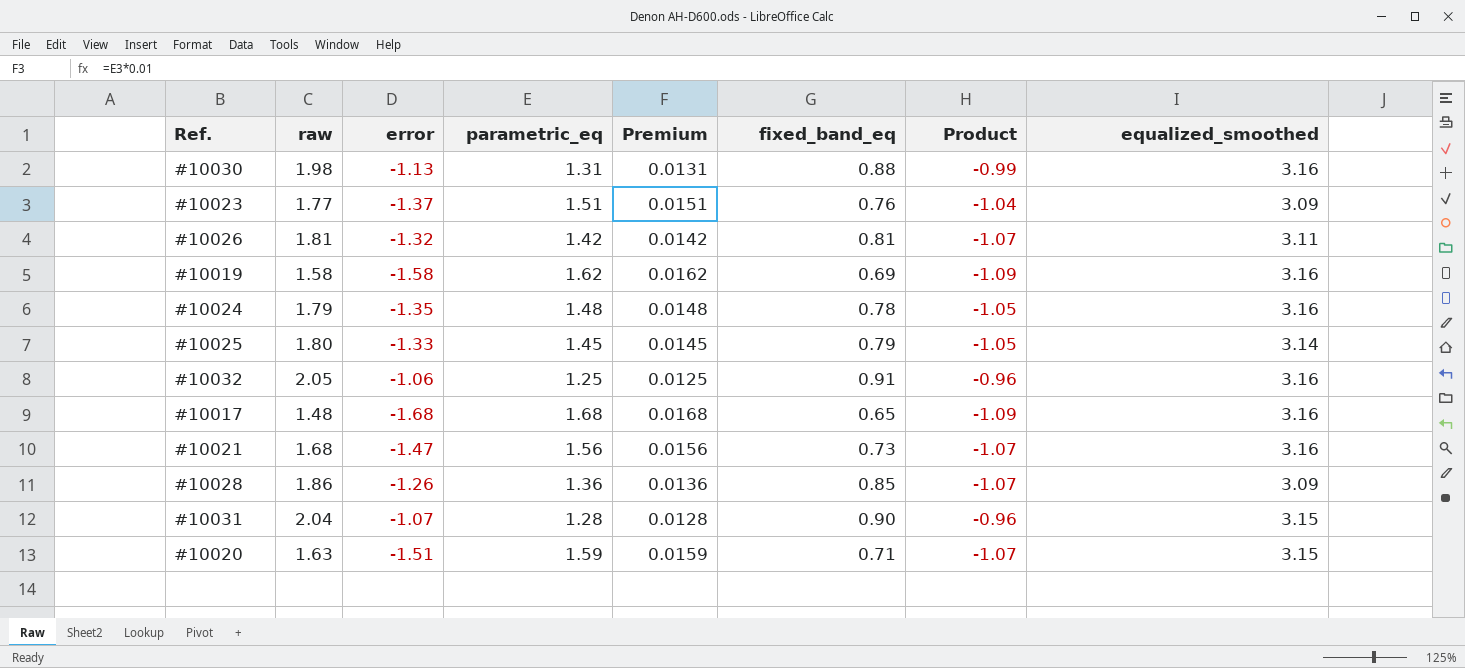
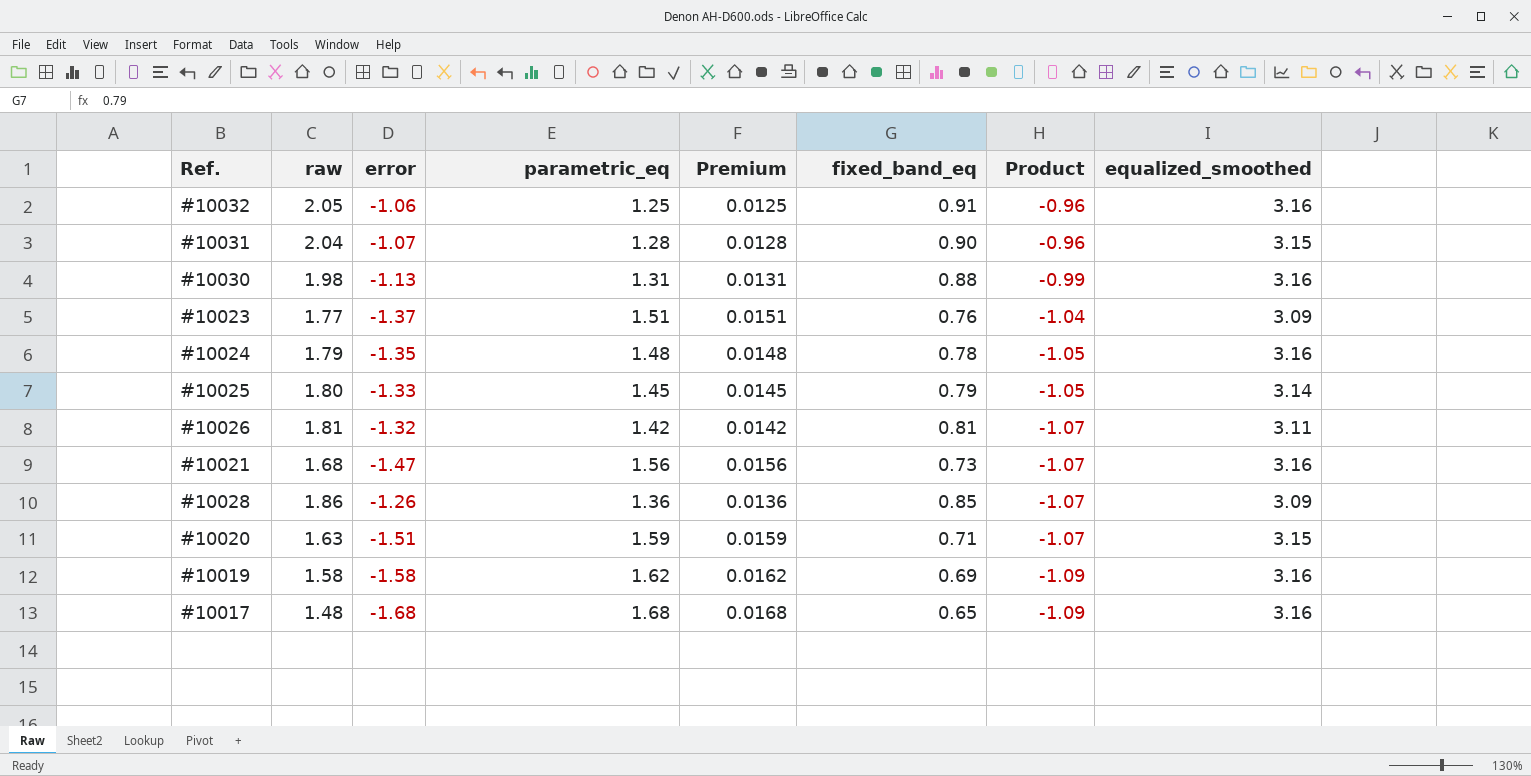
row order: none -> Product descending

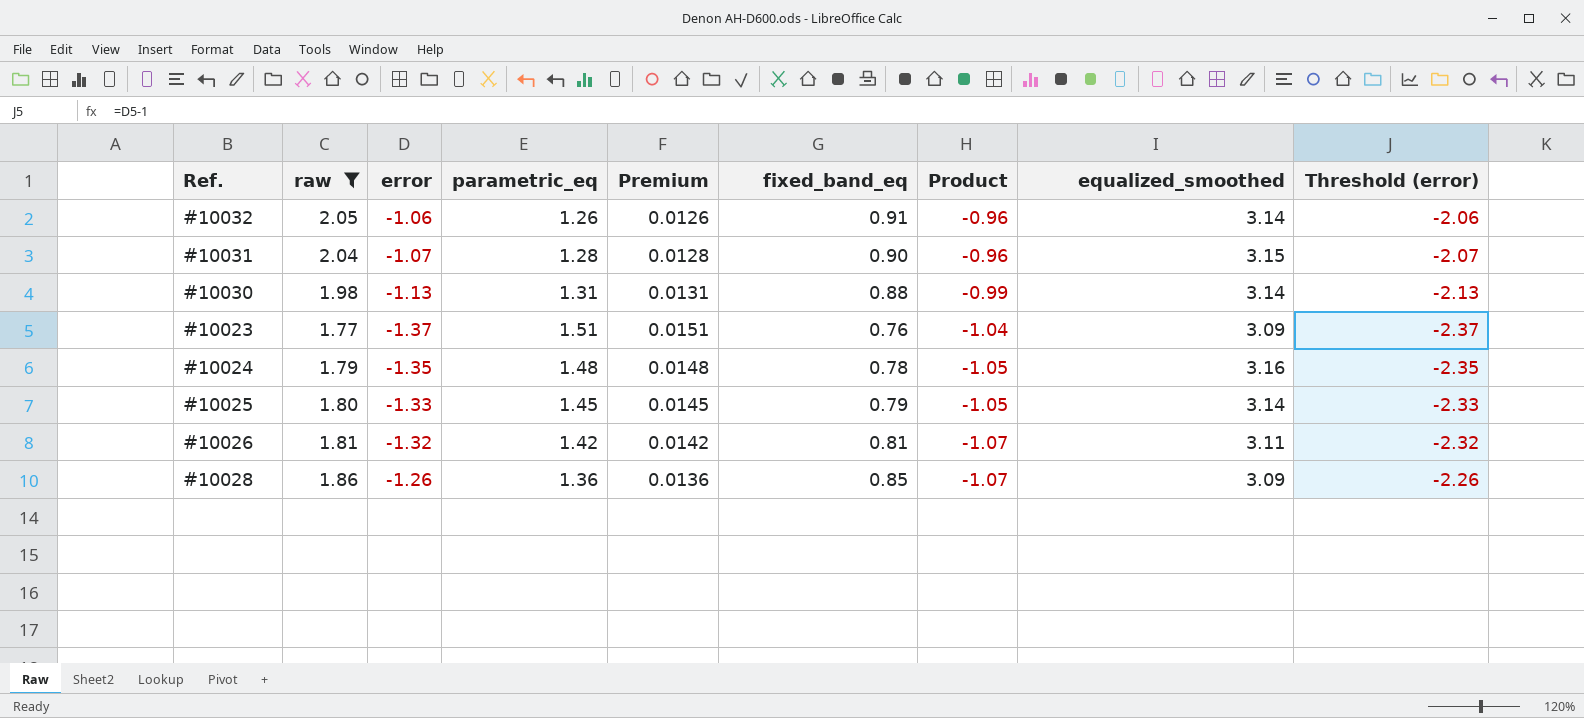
filter: none -> raw >= 1.77
column Threshold (error) | formula: none -> [error] - 1
#10032 | parametric_eq: 1.25 -> 1.26
#10032 | Premium: 0.0125 -> 0.0126
#10032 | equalized_smoothed: 3.16 -> 3.14
#10030 | equalized_smoothed: 3.16 -> 3.14

